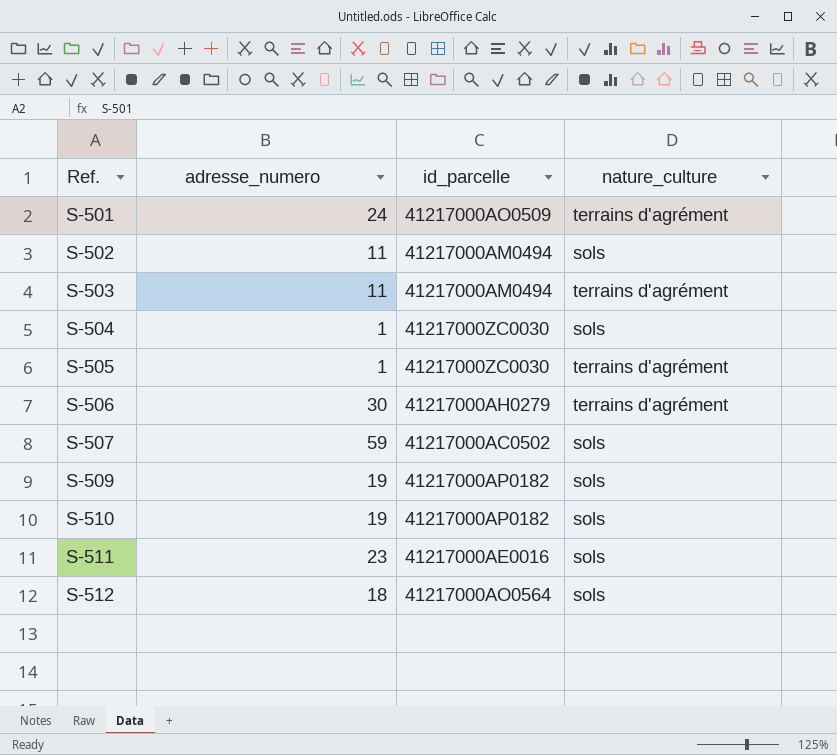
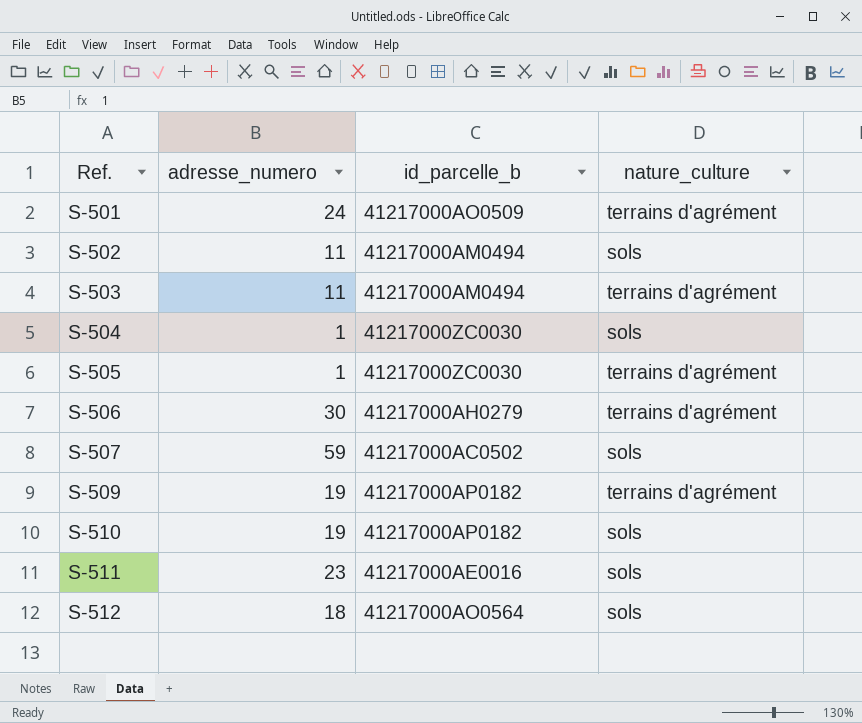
column name: id_parcelle -> id_parcelle_b
S-509 | nature_culture: sols -> terrains d'agrément

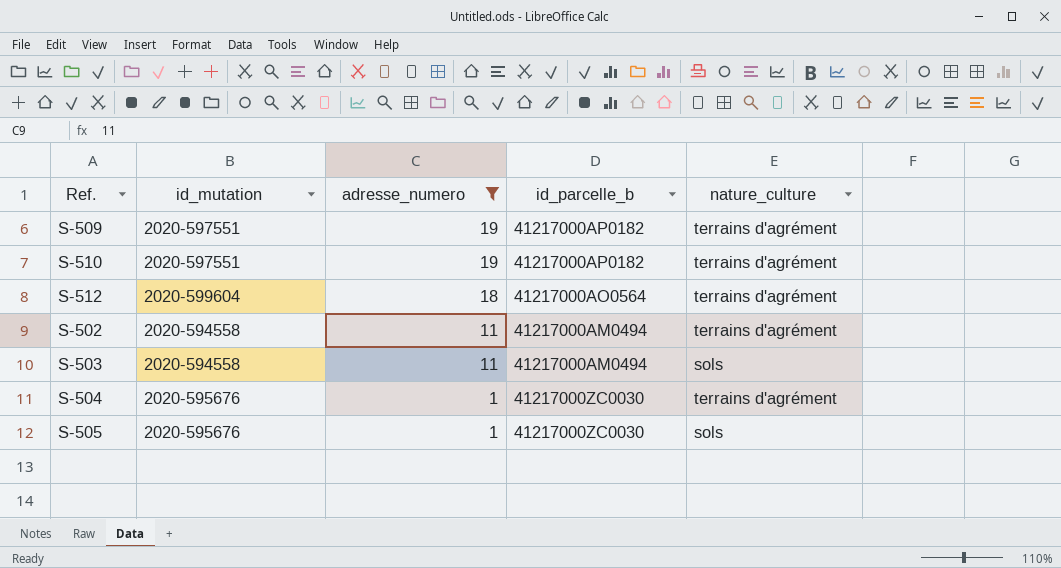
filter: none -> adresse_numero <= 19
row order: Ref. ascending -> adresse_numero descending
column id_mutation | position: none -> 2
S-510 | nature_culture: sols -> terrains d'agrément
S-512 | nature_culture: sols -> terrains d'agrément
S-502 | nature_culture: sols -> terrains d'agrément
S-503 | nature_culture: terrains d'agrément -> sols
S-504 | nature_culture: sols -> terrains d'agrément
S-505 | nature_culture: terrains d'agrément -> sols

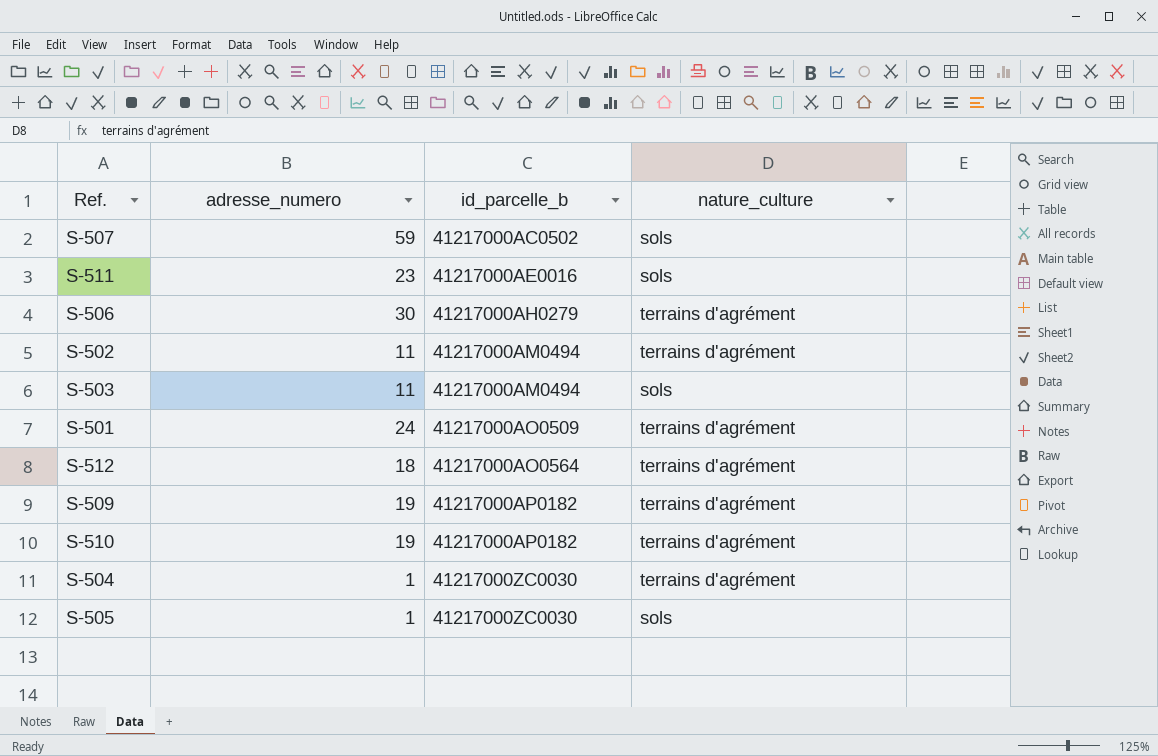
filter: adresse_numero <= 19 -> none
row order: adresse_numero descending -> id_parcelle_b ascending
column id_mutation | position: 2 -> none

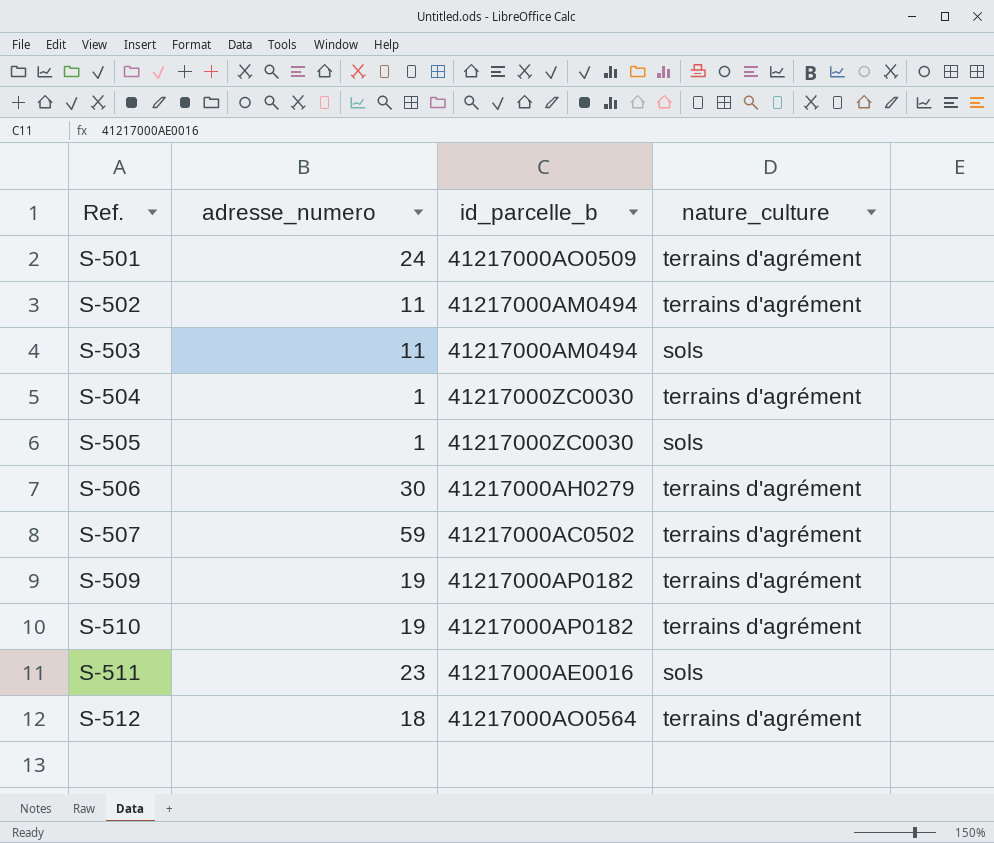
row order: id_parcelle_b ascending -> Ref. ascending
S-507 | nature_culture: sols -> terrains d'agrément

